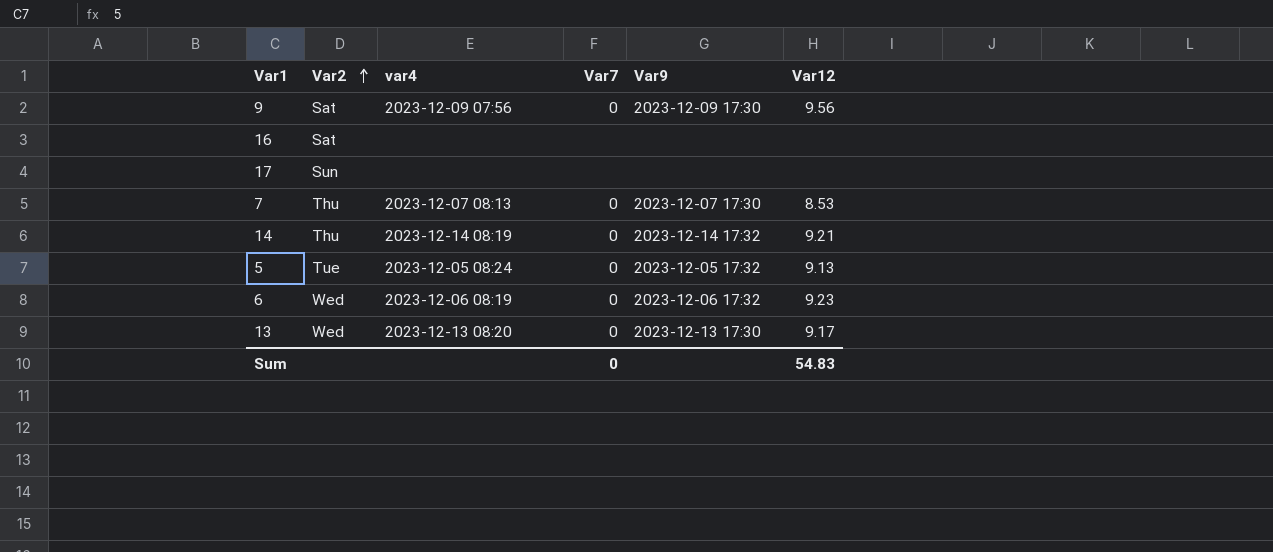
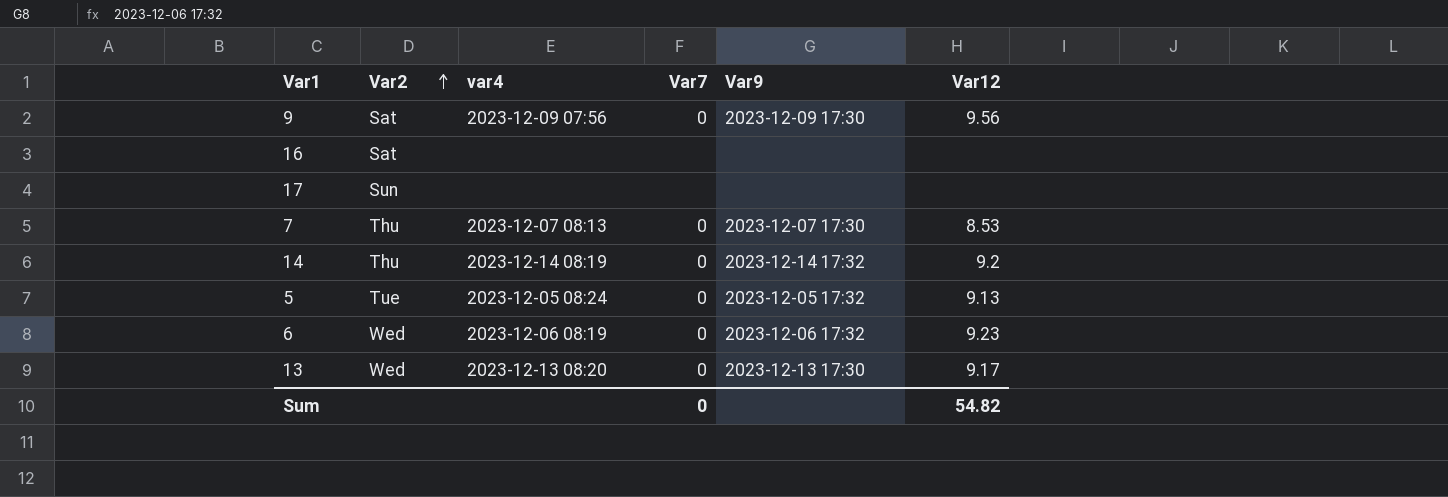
14 | Var12: 9.21 -> 9.2
Sum | Var12: 54.83 -> 54.82

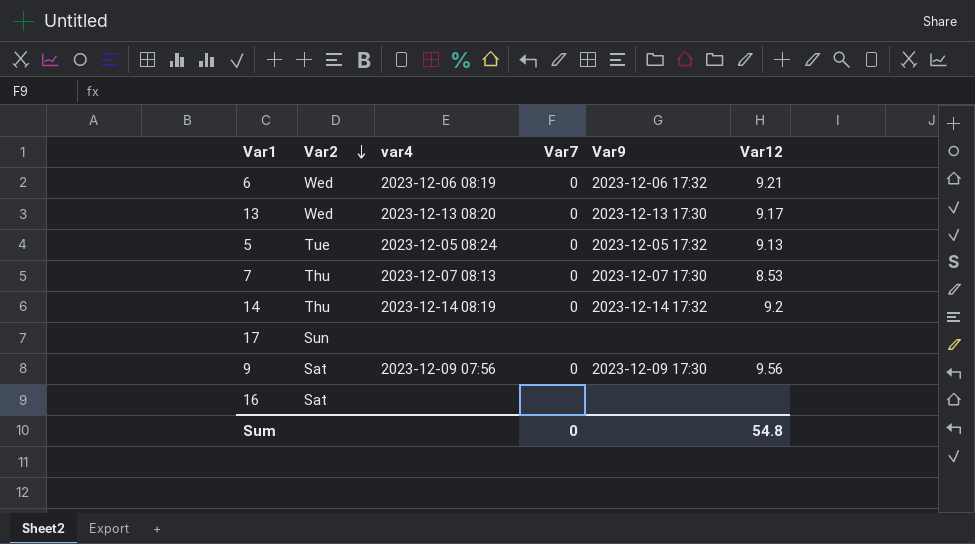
row order: Var2 ascending -> Var2 descending
6 | Var12: 9.23 -> 9.21
Sum | Var12: 54.82 -> 54.8

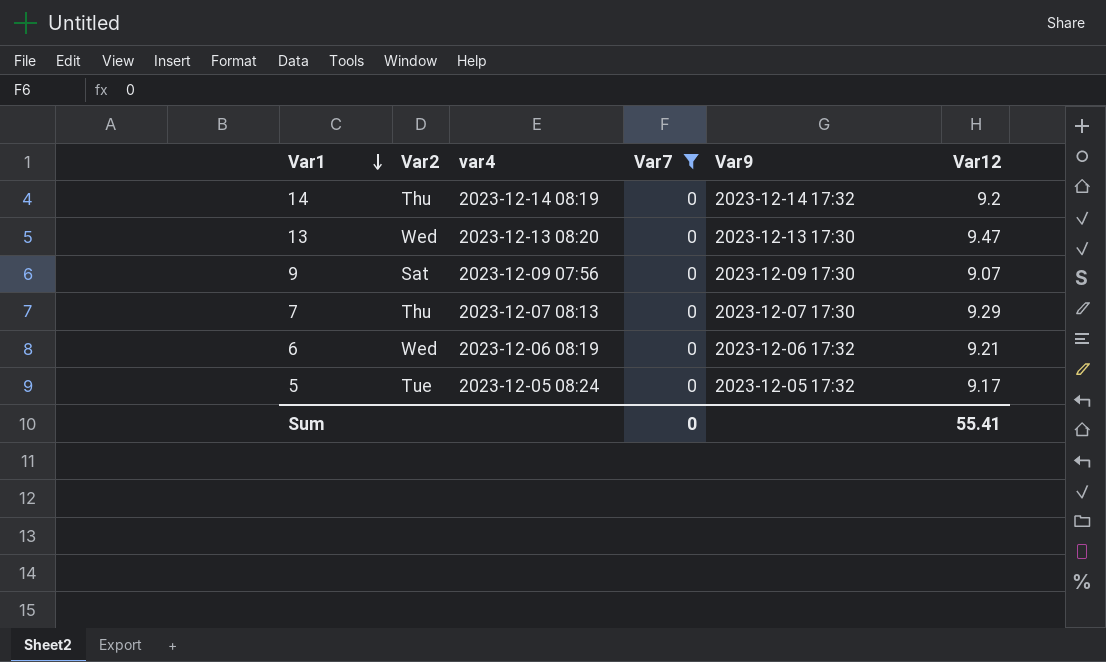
filter: none -> Var7 = 0
row order: Var2 descending -> Var1 descending
13 | Var12: 9.17 -> 9.47
9 | Var12: 9.56 -> 9.07
7 | Var12: 8.53 -> 9.29
5 | Var12: 9.13 -> 9.17
Sum | Var12: 54.8 -> 55.41

